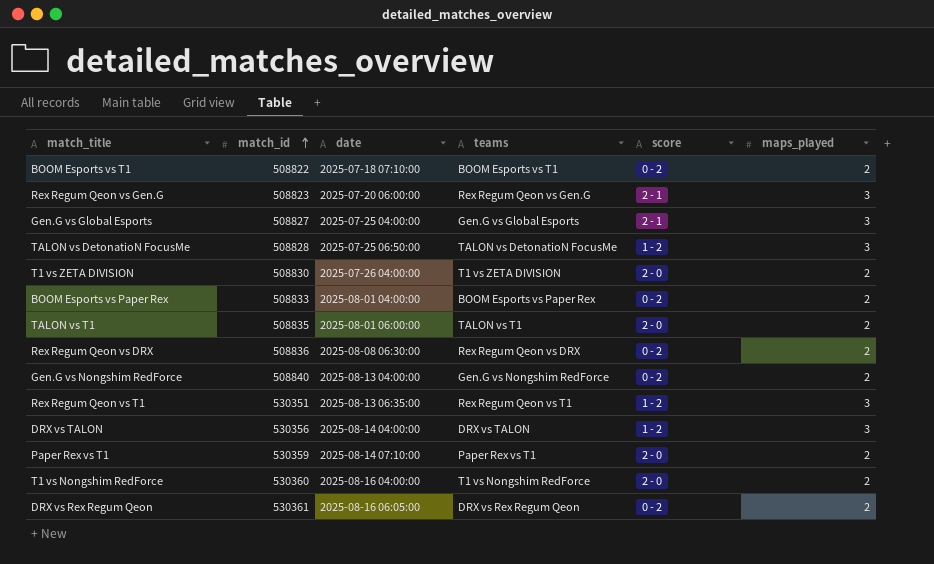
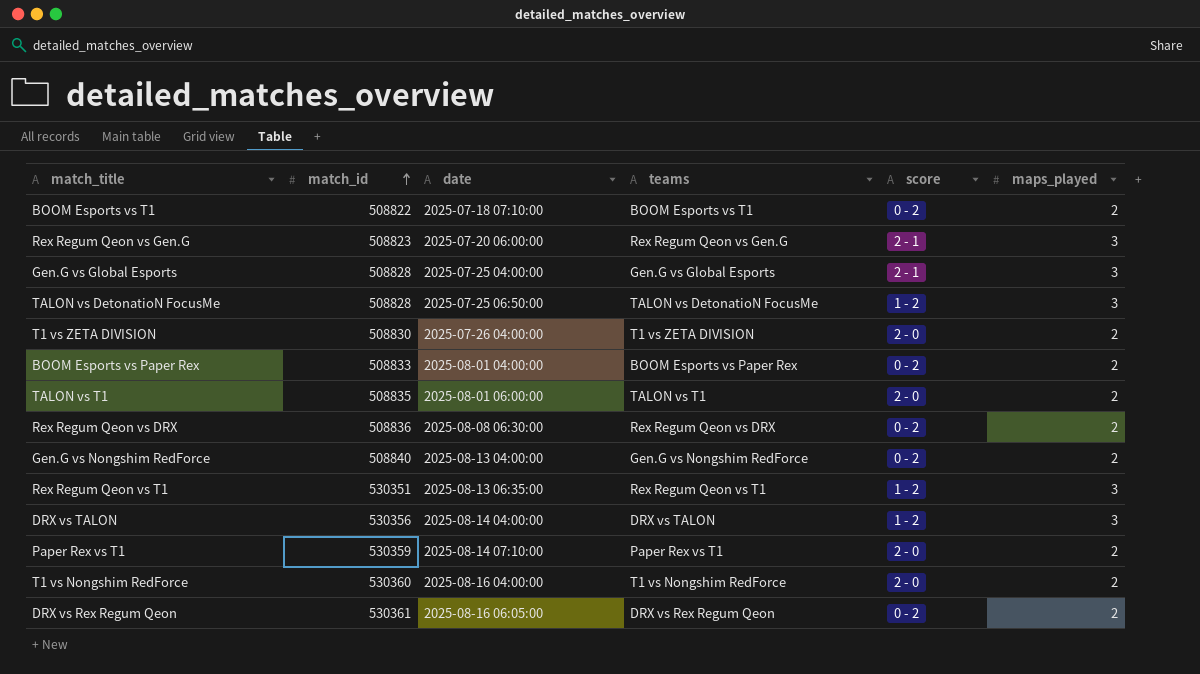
Gen.G vs Global Esports | match_id: 508827 -> 508828

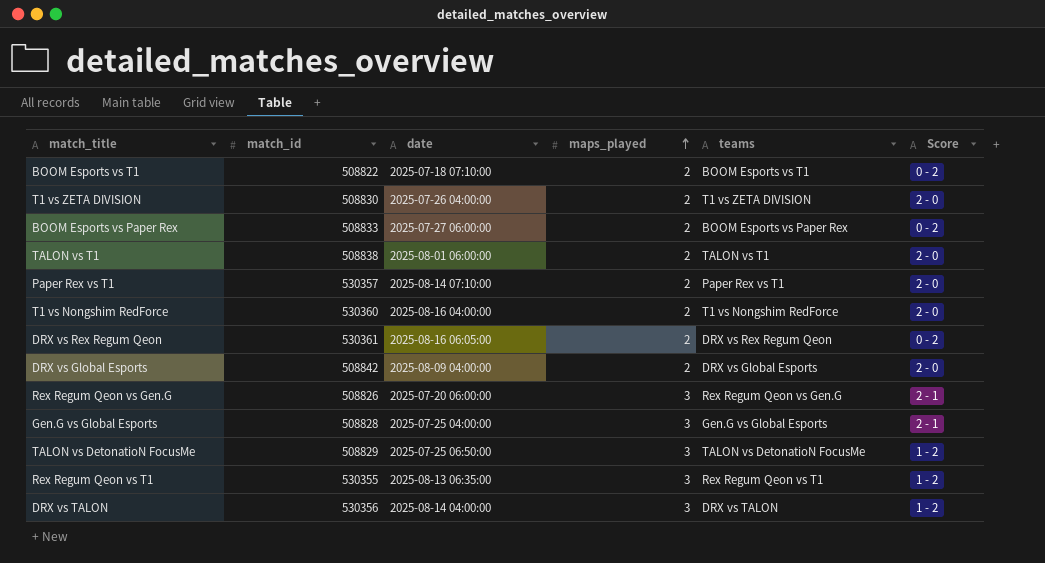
row order: match_id ascending -> maps_played ascending
column maps_played | position: 6 -> 4
column name: score -> Score
row Rex Regum Qeon vs DRX: 508836 | 2025-08-08 06:30:00 | Rex Regum Qeon vs DRX | 0 - 2 | 2 -> none
row Gen.G vs Nongshim RedForce: 508840 | 2025-08-13 04:00:00 | Gen.G vs Nongshim RedForce | 0 - 2 | 2 -> none
BOOM Esports vs Paper Rex | date: 2025-08-01 04:00:00 -> 2025-07-27 06:00:00
TALON vs T1 | match_id: 508835 -> 508838
Paper Rex vs T1 | match_id: 530359 -> 530357
row DRX vs Global Esports: none -> 508842 | 2025-08-09 04:00:00 | 2 | DRX vs Global Esports | 2 - 0
Rex Regum Qeon vs Gen.G | match_id: 508823 -> 508826
TALON vs DetonatioN FocusMe | match_id: 508828 -> 508829
Rex Regum Qeon vs T1 | match_id: 530351 -> 530355

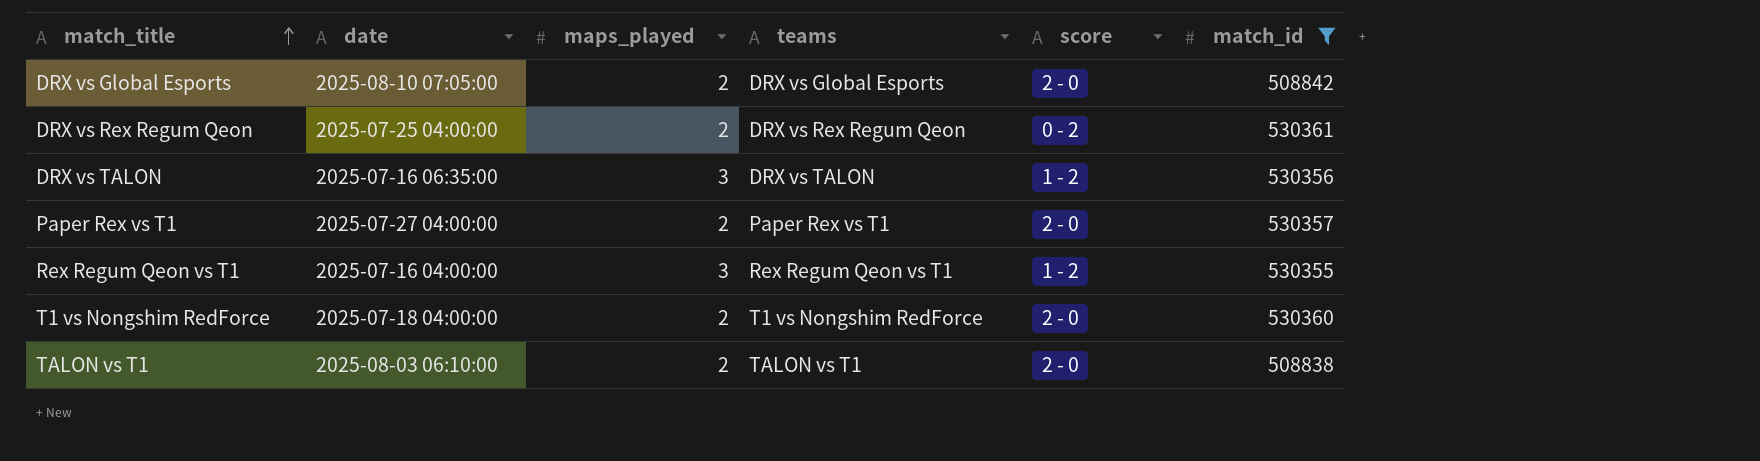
filter: none -> match_id >= 508838
row order: maps_played ascending -> match_title ascending
column name: Score -> score
column match_id | position: 2 -> 6
DRX vs Global Esports | date: 2025-08-09 04:00:00 -> 2025-08-10 07:05:00
DRX vs Rex Regum Qeon | date: 2025-08-16 06:05:00 -> 2025-07-25 04:00:00
DRX vs TALON | date: 2025-08-14 04:00:00 -> 2025-07-16 06:35:00
Paper Rex vs T1 | date: 2025-08-14 07:10:00 -> 2025-07-27 04:00:00
Rex Regum Qeon vs T1 | date: 2025-08-13 06:35:00 -> 2025-07-16 04:00:00
T1 vs Nongshim RedForce | date: 2025-08-16 04:00:00 -> 2025-07-18 04:00:00
TALON vs T1 | date: 2025-08-01 06:00:00 -> 2025-08-03 06:10:00

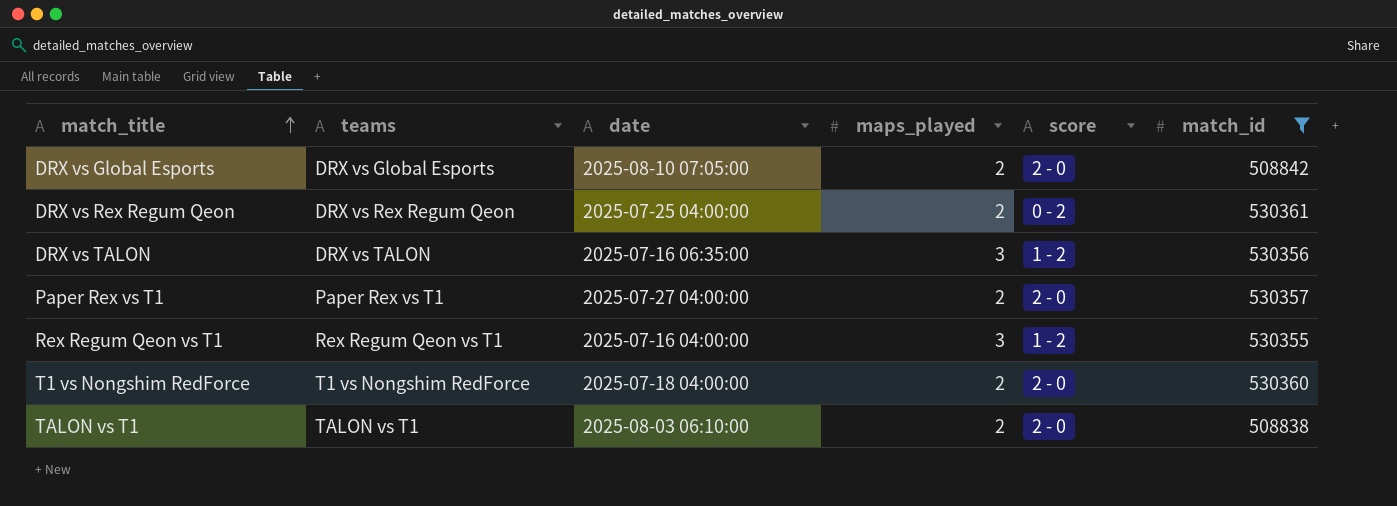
column teams | position: 4 -> 2

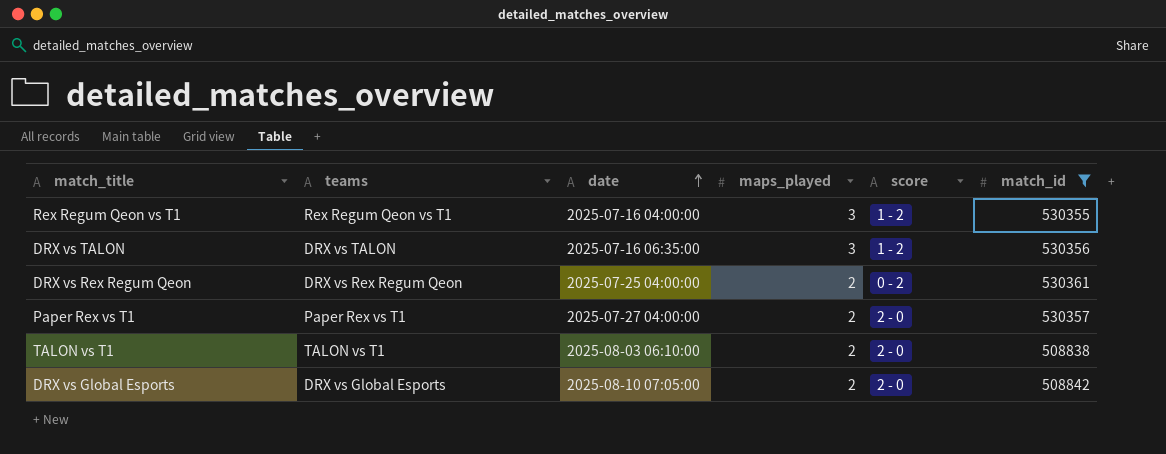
row order: match_title ascending -> date ascending
row T1 vs Nongshim RedForce: T1 vs Nongshim RedForce | 2025-07-18 04:00:00 | 2 | 2 - 0 | 530360 -> none

